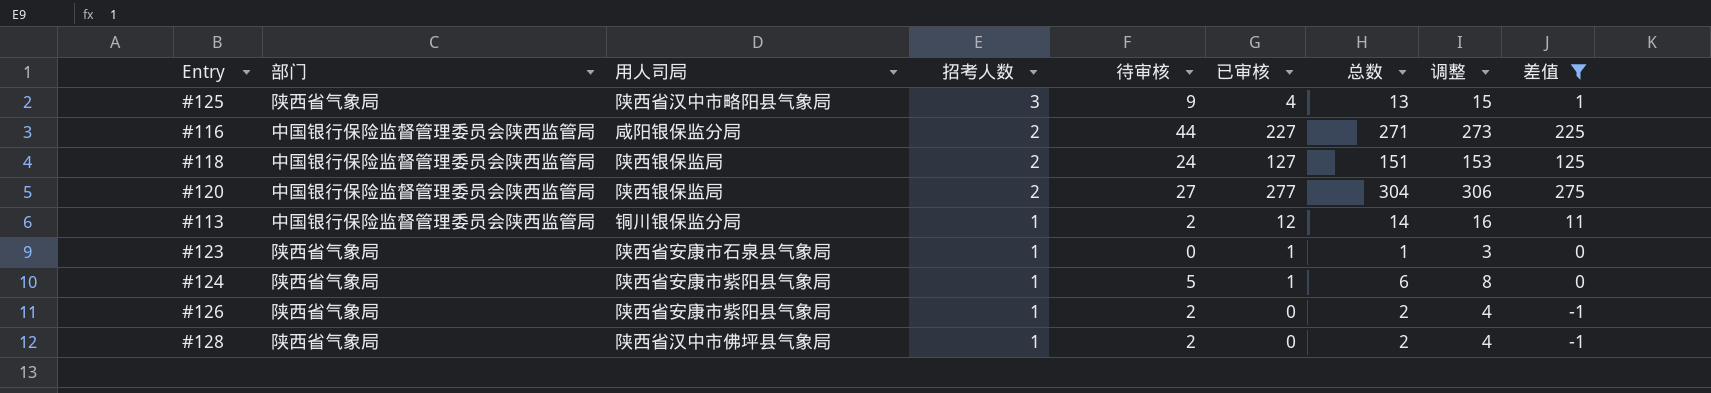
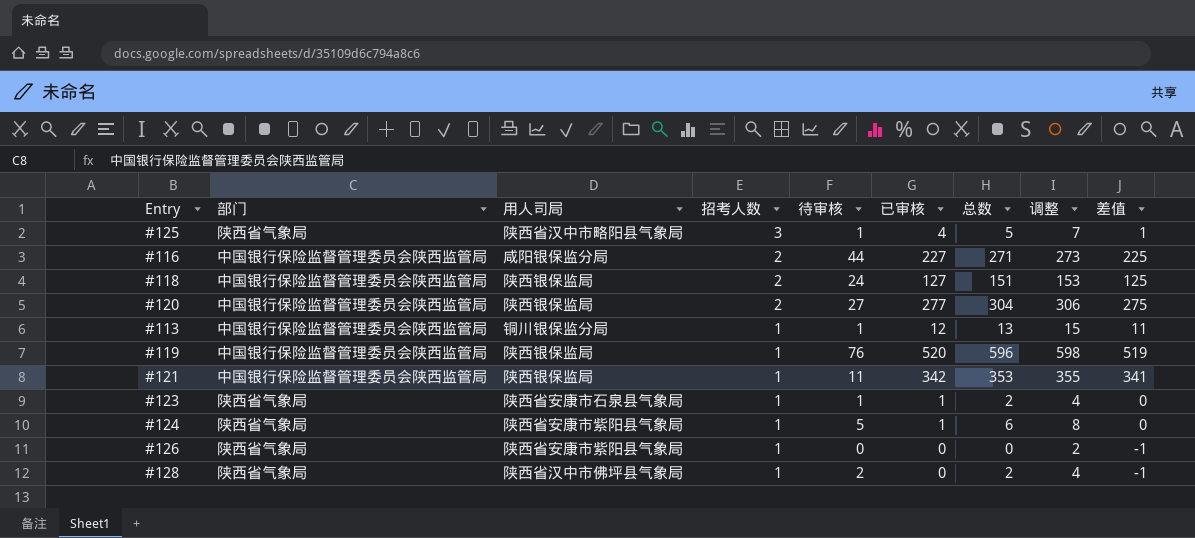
filter: 差值 <= 275 -> none
#125 | 待审核: 9 -> 1
#125 | 总数: 13 -> 5
#125 | 调整: 15 -> 7
#113 | 待审核: 2 -> 1
#113 | 总数: 14 -> 13
#113 | 调整: 16 -> 15
#123 | 待审核: 0 -> 1
#123 | 总数: 1 -> 2
#123 | 调整: 3 -> 4
#126 | 待审核: 2 -> 0
#126 | 总数: 2 -> 0
#126 | 调整: 4 -> 2

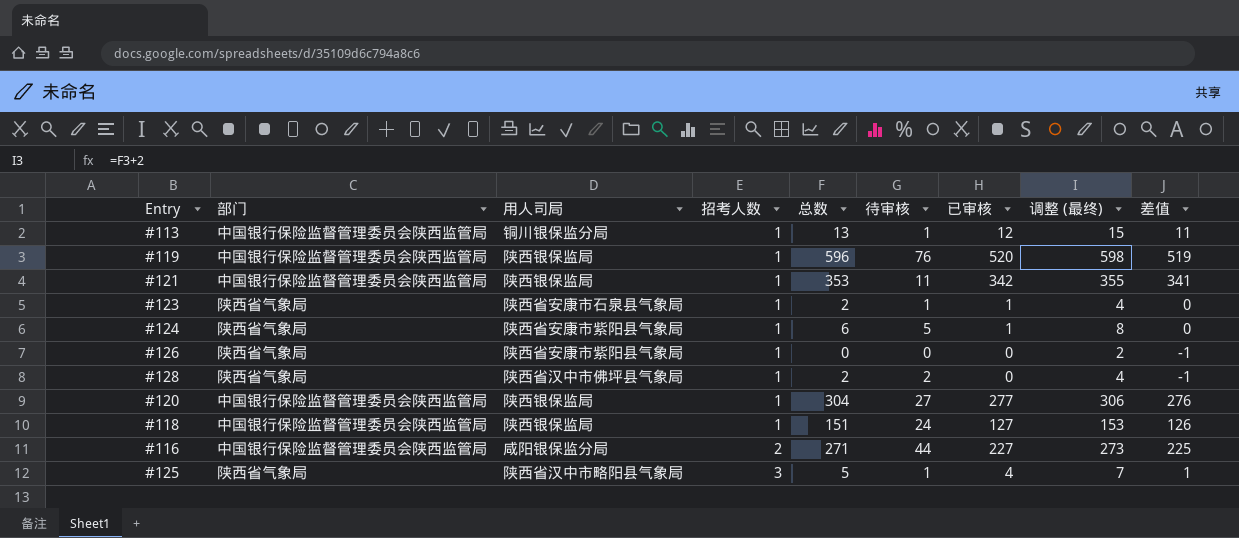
row order: 招考人数 descending -> 招考人数 ascending
column 总数 | position: 7 -> 5
column name: 调整 -> 调整 (最终)
#120 | 招考人数: 2 -> 1
#120 | 差值: 275 -> 276
#118 | 招考人数: 2 -> 1
#118 | 差值: 125 -> 126

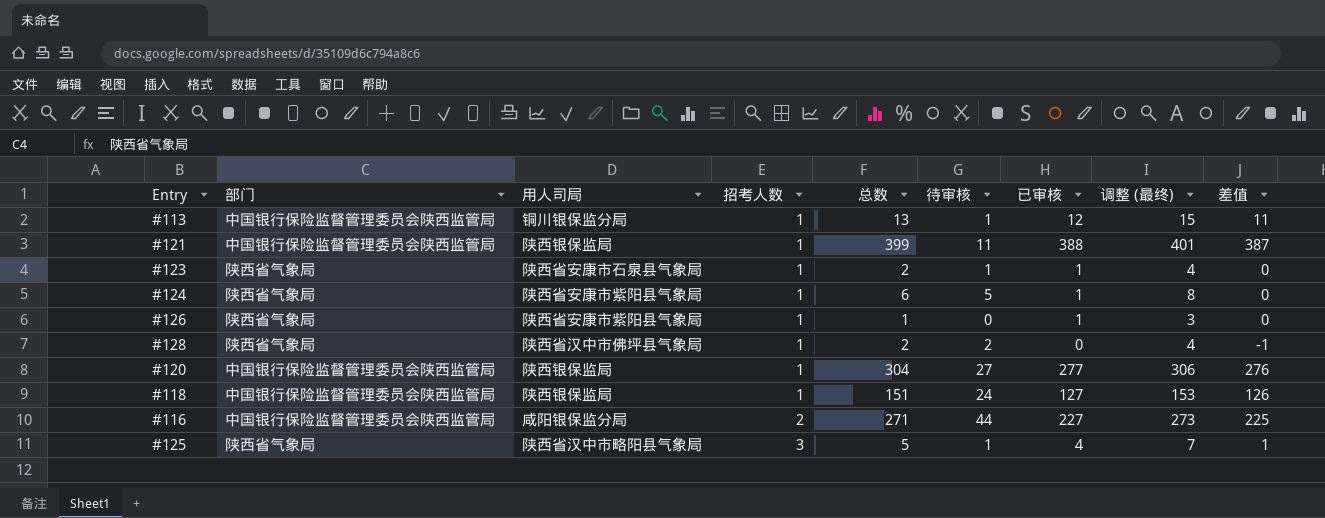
row #119: 中国银行保险监督管理委员会陕西监管局 | 陕西银保监局 | 1 | 596 | 76 | 520 | 598 | 519 -> none
#121 | 总数: 353 -> 399
#121 | 已审核: 342 -> 388
#121 | 调整 (最终): 355 -> 401
#121 | 差值: 341 -> 387
#126 | 总数: 0 -> 1
#126 | 已审核: 0 -> 1
#126 | 调整 (最终): 2 -> 3
#126 | 差值: -1 -> 0

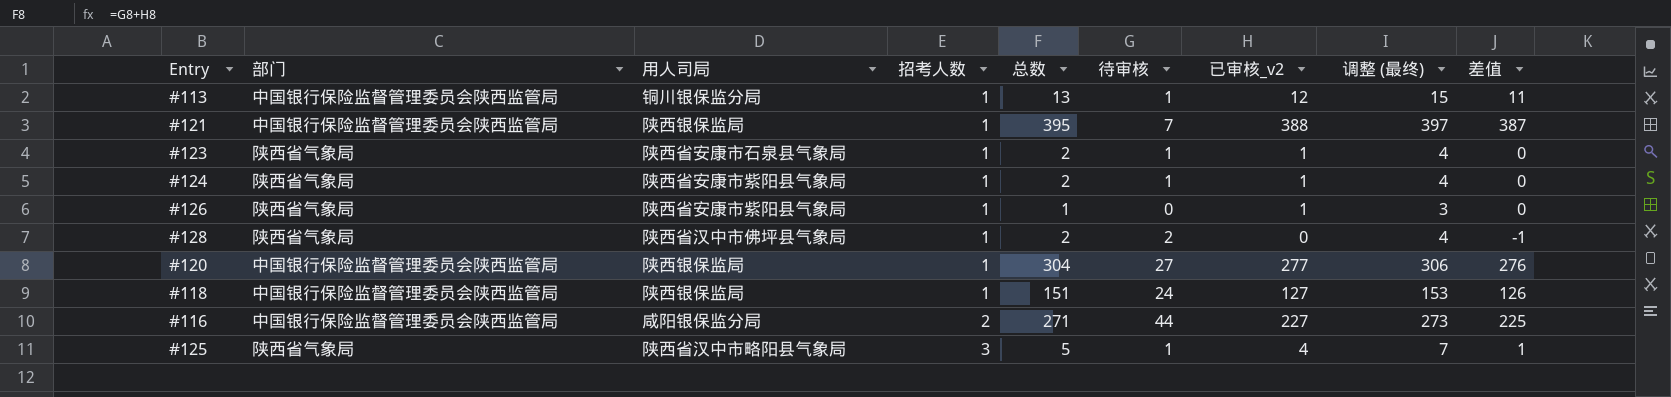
column name: 已审核 -> 已审核_v2
#121 | 总数: 399 -> 395
#121 | 待审核: 11 -> 7
#121 | 调整 (最终): 401 -> 397
#124 | 总数: 6 -> 2
#124 | 待审核: 5 -> 1
#124 | 调整 (最终): 8 -> 4

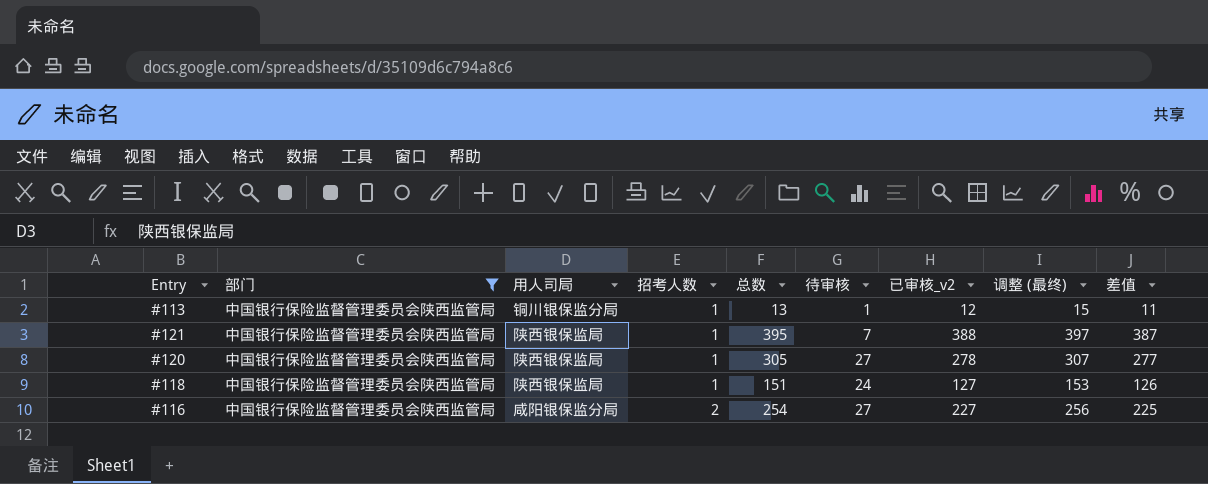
filter: none -> 部门 = 中国银行保险监督管理委员会陕西监管局
#120 | 总数: 304 -> 305
#120 | 已审核_v2: 277 -> 278
#120 | 调整 (最终): 306 -> 307
#120 | 差值: 276 -> 277
#116 | 总数: 271 -> 254
#116 | 待审核: 44 -> 27
#116 | 调整 (最终): 273 -> 256

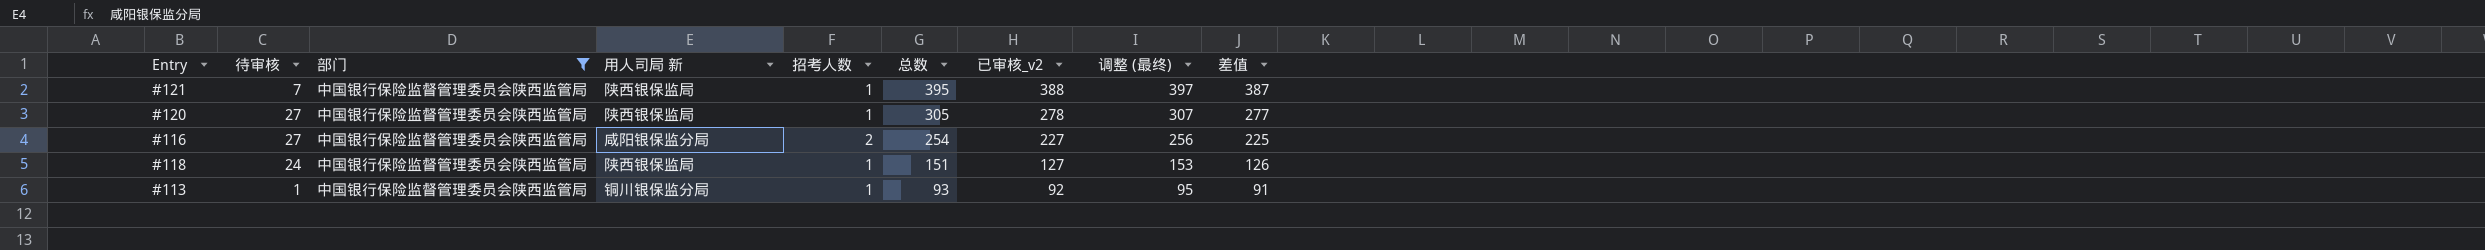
row order: 招考人数 ascending -> 总数 descending
column 待审核 | position: 6 -> 2
column name: 用人司局 -> 用人司局 新
#113 | 总数: 13 -> 93
#113 | 已审核_v2: 12 -> 92
#113 | 调整 (最终): 15 -> 95
#113 | 差值: 11 -> 91

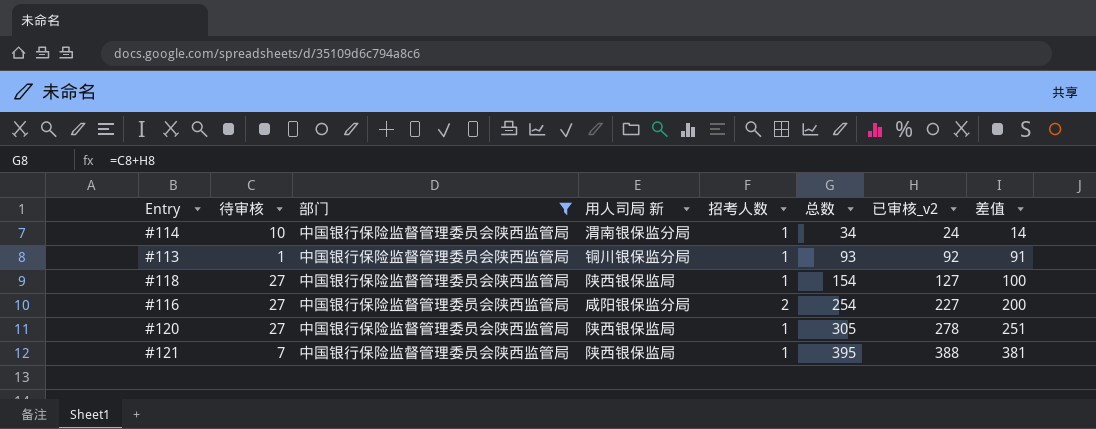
row order: 总数 descending -> 总数 ascending
column 调整 (最终) | formula: [总数] + 2 -> none
column 差值 | formula: [已审核_v2] - [招考人数] -> [已审核_v2] - [待审核]
row #114: none -> 10 | 中国银行保险监督管理委员会陕西监管局 | 渭南银保监分局 | 1 | 34 | 24 | 14
#118 | 待审核: 24 -> 27
#118 | 总数: 151 -> 154

